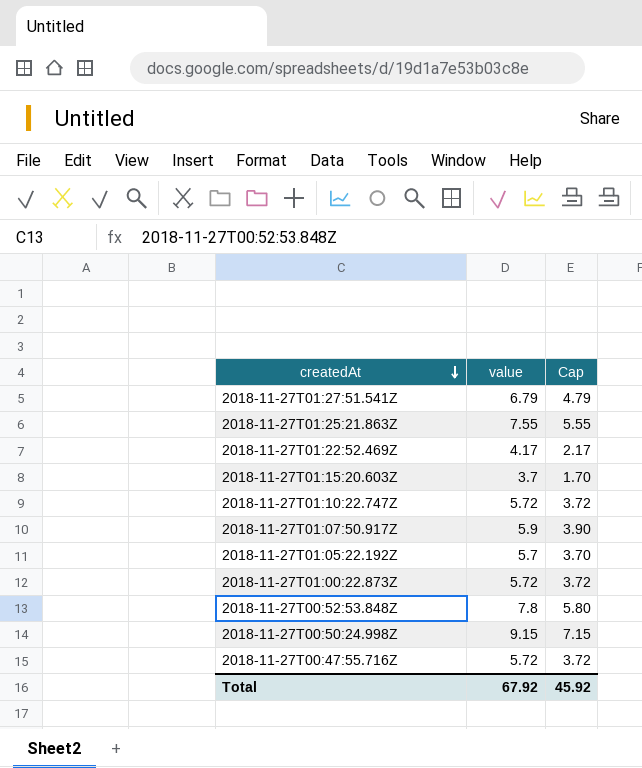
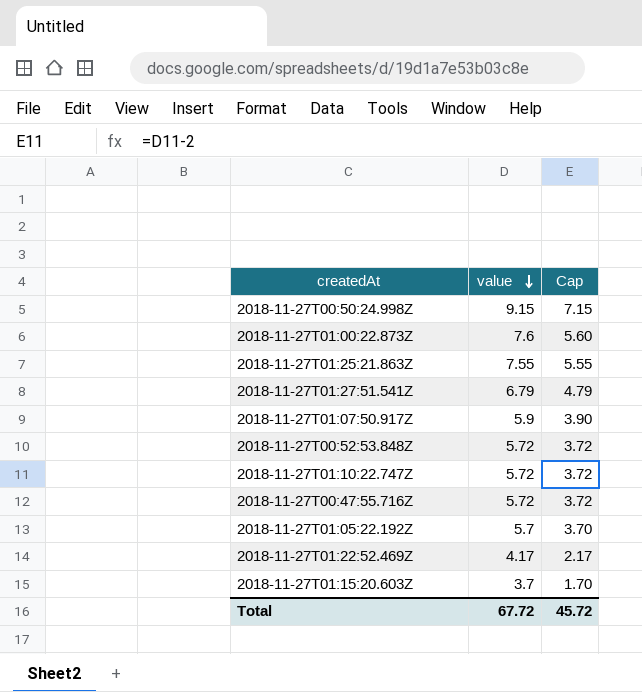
row order: createdAt descending -> value descending
2018-11-27T01:00:22.873Z | value: 5.72 -> 7.6
2018-11-27T01:00:22.873Z | Cap: 3.72 -> 5.60
2018-11-27T00:52:53.848Z | value: 7.8 -> 5.72
2018-11-27T00:52:53.848Z | Cap: 5.80 -> 3.72
Total | value: 67.92 -> 67.72
Total | Cap: 45.92 -> 45.72

